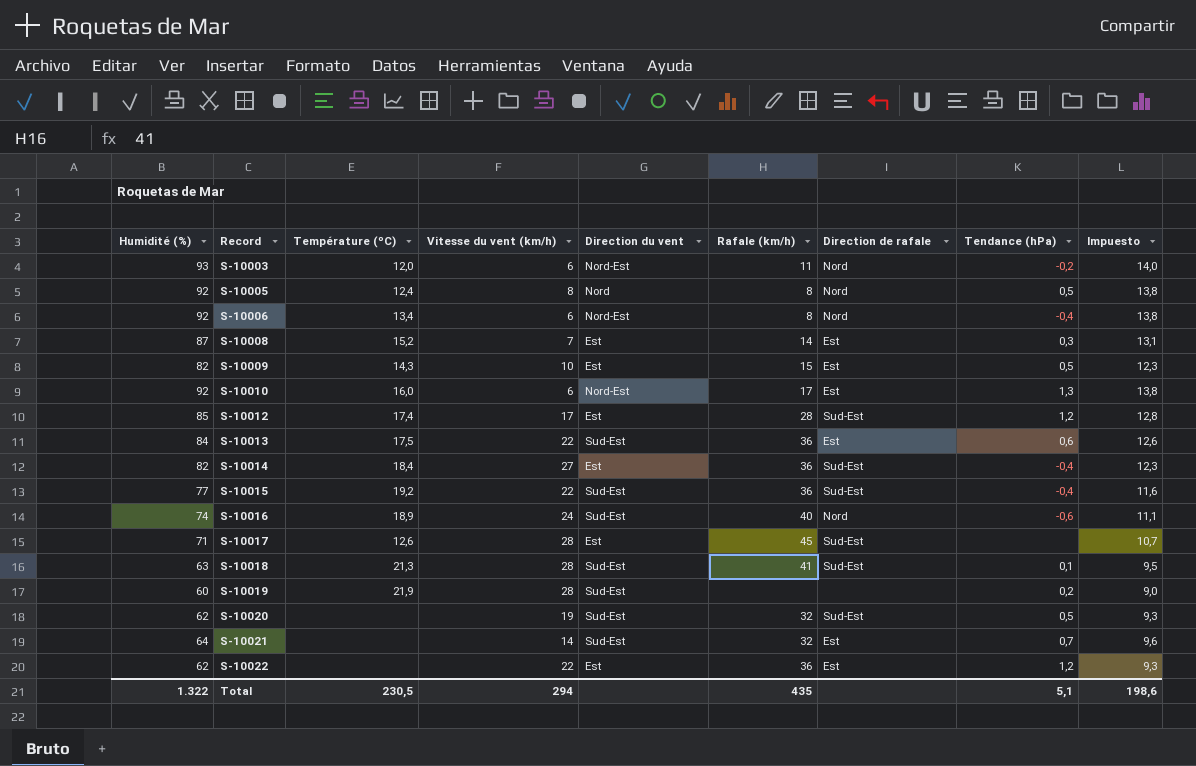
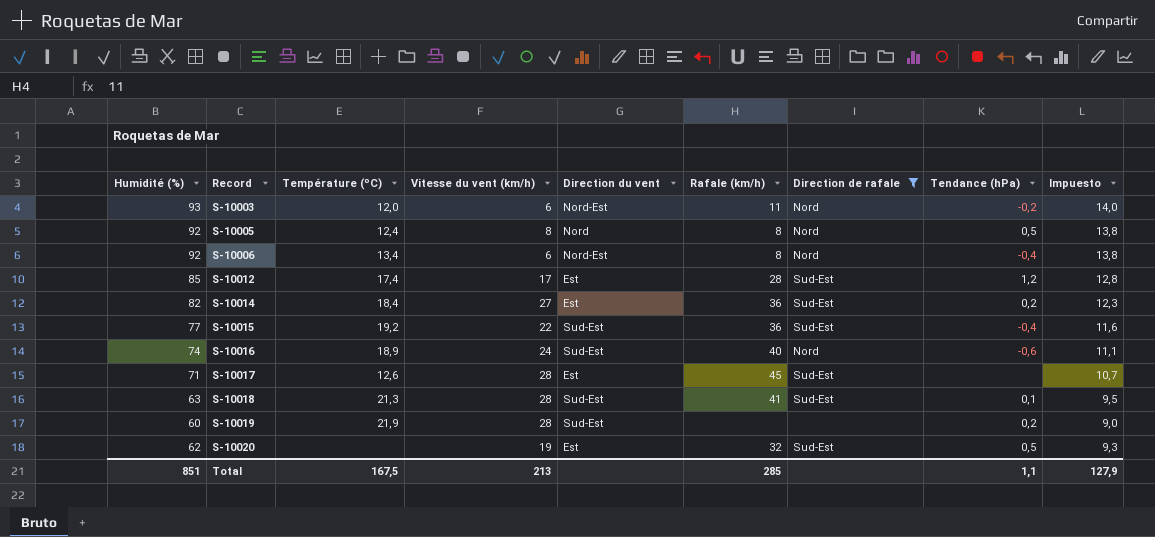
filter: none -> Direction de rafale != Est
S-10014 | Tendance (hPa): -0,4 -> 0,2
S-10020 | Direction du vent: Sud-Est -> Est
Total | Humidité (%): 1.322 -> 851
Total | Température (ºC): 230,5 -> 167,5
Total | Vitesse du vent (km/h): 294 -> 213
Total | Rafale (km/h): 435 -> 285
Total | Tendance (hPa): 5,1 -> 1,1
Total | Impuesto: 198,6 -> 127,9

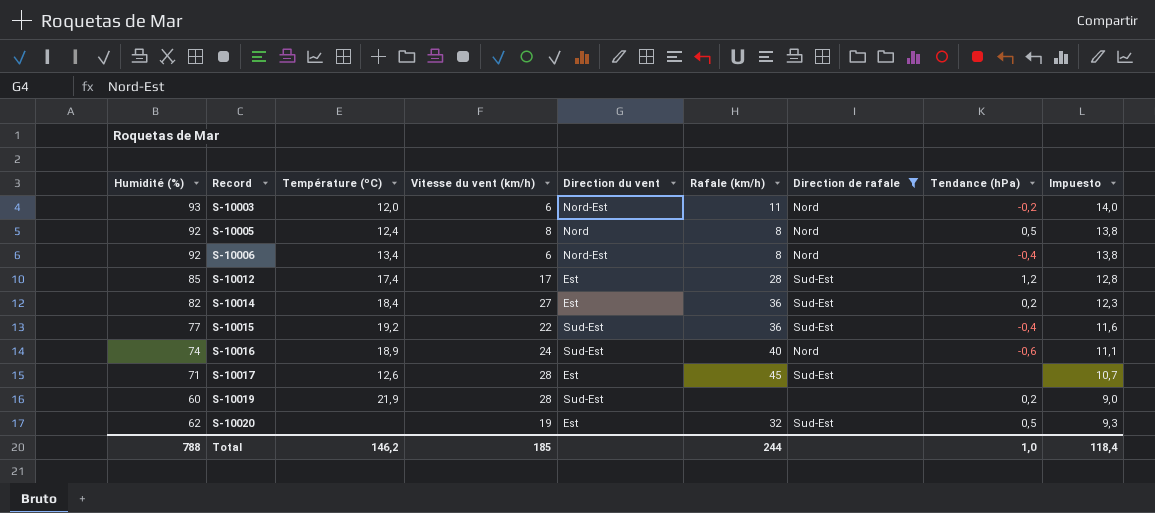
row S-10018: 63 | 21,3 | 28 | Sud-Est | 41 | Sud-Est | 0,1 | 9,5 -> none
Total | Humidité (%): 851 -> 788
Total | Température (ºC): 167,5 -> 146,2
Total | Vitesse du vent (km/h): 213 -> 185
Total | Rafale (km/h): 285 -> 244
Total | Tendance (hPa): 1,1 -> 1,0
Total | Impuesto: 127,9 -> 118,4

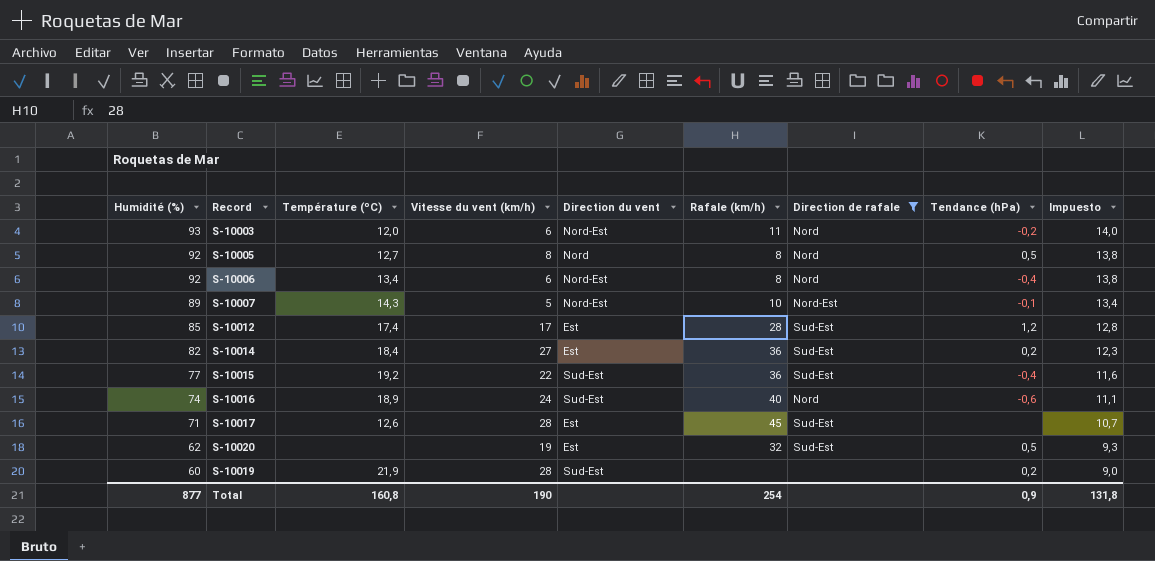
row order: Record ascending -> Humidité (%) descending
S-10005 | Température (ºC): 12,4 -> 12,7
row S-10007: none -> 89 | 14,3 | 5 | Nord-Est | 10 | Nord-Est | -0,1 | 13,4
Total | Humidité (%): 788 -> 877
Total | Température (ºC): 146,2 -> 160,8
Total | Vitesse du vent (km/h): 185 -> 190
Total | Rafale (km/h): 244 -> 254
Total | Tendance (hPa): 1,0 -> 0,9
Total | Impuesto: 118,4 -> 131,8

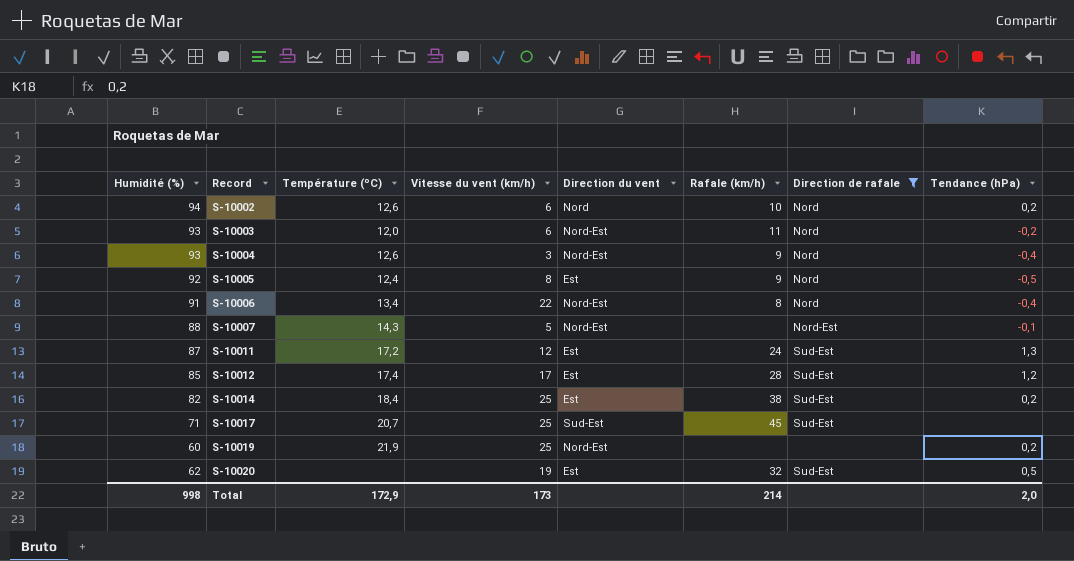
row order: Humidité (%) descending -> Record ascending
column Impuesto | formula: [Humidité (%)] * 0,15 -> none
row S-10015: 77 | 19,2 | 22 | Sud-Est | 36 | Sud-Est | -0,4 | 11,6 -> none
row S-10016: 74 | 18,9 | 24 | Sud-Est | 40 | Nord | -0,6 | 11,1 -> none
row S-10002: none -> 94 | 12,6 | 6 | Nord | 10 | Nord | 0,2
row S-10004: none -> 93 | 12,6 | 3 | Nord-Est | 9 | Nord | -0,4
S-10005 | Température (ºC): 12,7 -> 12,4
S-10005 | Direction du vent: Nord -> Est
S-10005 | Rafale (km/h): 8 -> 9
S-10005 | Tendance (hPa): 0,5 -> -0,5
S-10006 | Humidité (%): 92 -> 91
S-10006 | Vitesse du vent (km/h): 6 -> 22
S-10007 | Humidité (%): 89 -> 88
S-10007 | Rafale (km/h): 10 -> none
row S-10011: none -> 87 | 17,2 | 12 | Est | 24 | Sud-Est | 1,3
S-10014 | Vitesse du vent (km/h): 27 -> 25
S-10014 | Rafale (km/h): 36 -> 38
S-10017 | Température (ºC): 12,6 -> 20,7
S-10017 | Vitesse du vent (km/h): 28 -> 25
S-10017 | Direction du vent: Est -> Sud-Est
S-10019 | Vitesse du vent (km/h): 28 -> 25
S-10019 | Direction du vent: Sud-Est -> Nord-Est
Total | Humidité (%): 877 -> 998
Total | Température (ºC): 160,8 -> 172,9
Total | Vitesse du vent (km/h): 190 -> 173
Total | Rafale (km/h): 254 -> 214
Total | Tendance (hPa): 0,9 -> 2,0

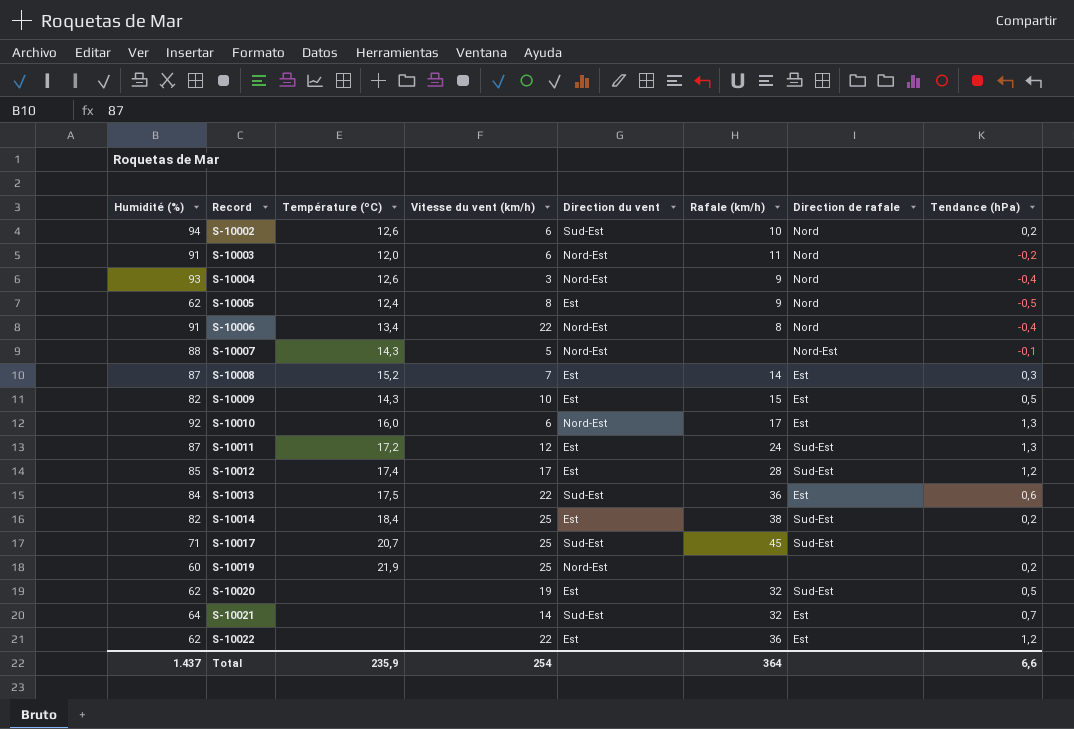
filter: Direction de rafale != Est -> none
S-10002 | Direction du vent: Nord -> Sud-Est
S-10003 | Humidité (%): 93 -> 91
S-10005 | Humidité (%): 92 -> 62
Total | Humidité (%): 998 -> 1.437
Total | Température (ºC): 172,9 -> 235,9
Total | Vitesse du vent (km/h): 173 -> 254
Total | Rafale (km/h): 214 -> 364
Total | Tendance (hPa): 2,0 -> 6,6

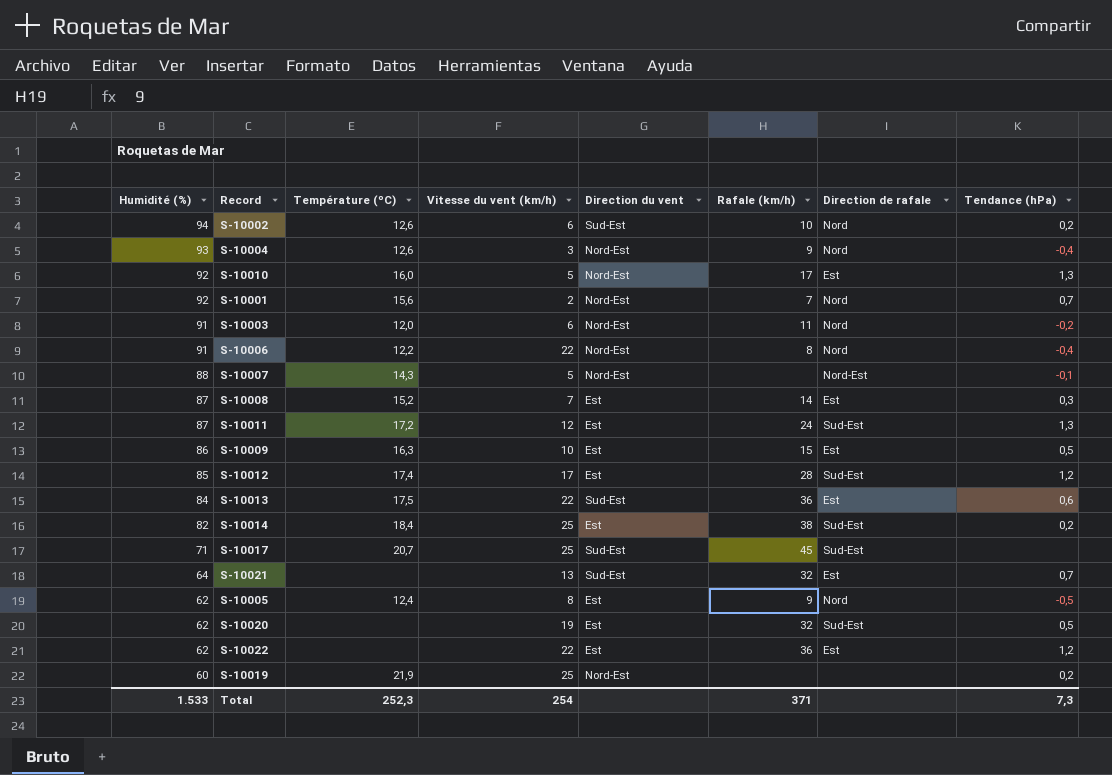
row order: Record ascending -> Humidité (%) descending
S-10010 | Vitesse du vent (km/h): 6 -> 5
row S-10001: none -> 92 | 15,6 | 2 | Nord-Est | 7 | Nord | 0,7
S-10006 | Température (ºC): 13,4 -> 12,2
S-10009 | Humidité (%): 82 -> 86
S-10009 | Température (ºC): 14,3 -> 16,3
S-10021 | Vitesse du vent (km/h): 14 -> 13
Total | Humidité (%): 1.437 -> 1.533
Total | Température (ºC): 235,9 -> 252,3
Total | Rafale (km/h): 364 -> 371
Total | Tendance (hPa): 6,6 -> 7,3

